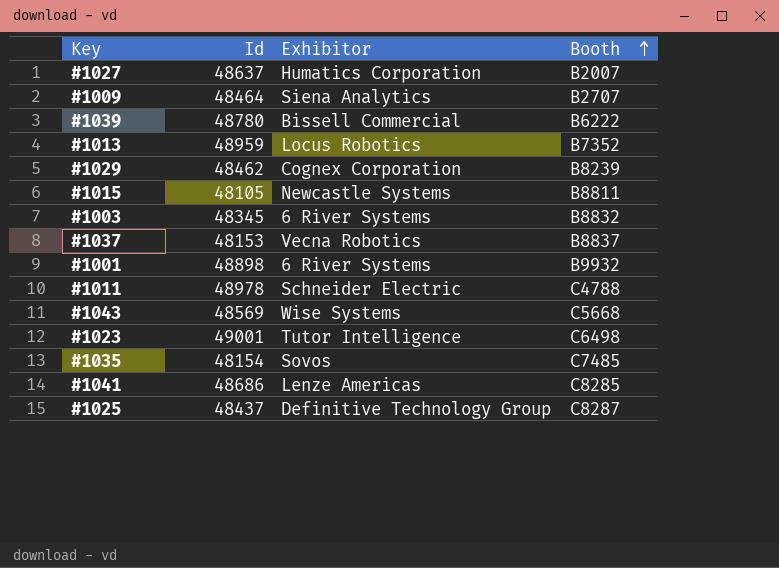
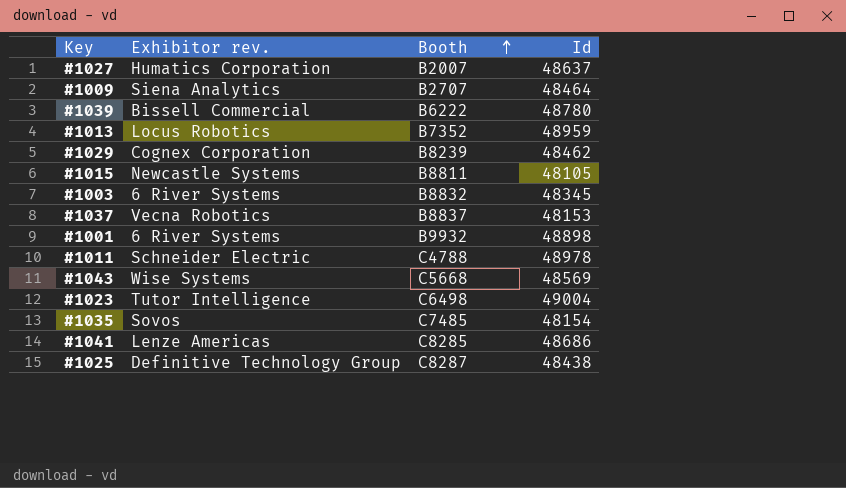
column name: Exhibitor -> Exhibitor rev.
column Id | position: 2 -> 4
#1023 | Id: 49001 -> 49004
#1025 | Id: 48437 -> 48438

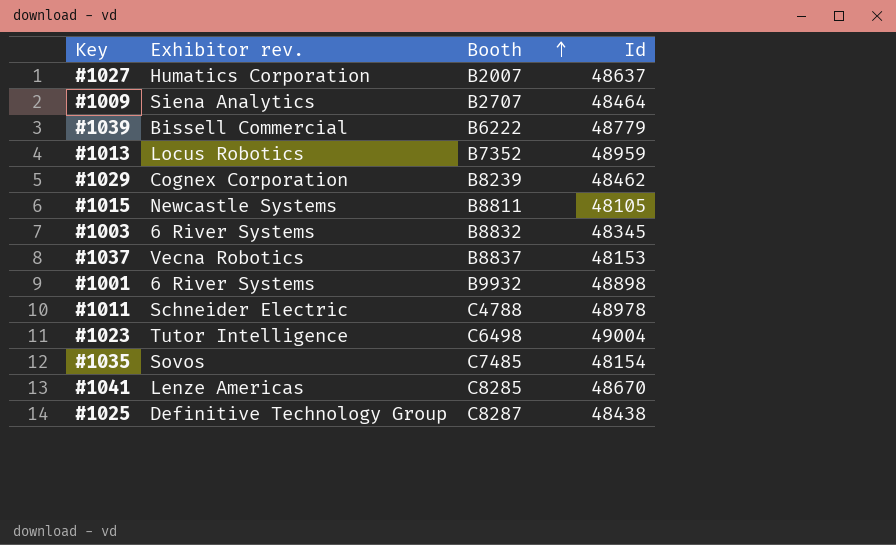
row #1043: Wise Systems | C5668 | 48569 -> none
#1039 | Id: 48780 -> 48779
#1041 | Id: 48686 -> 48670

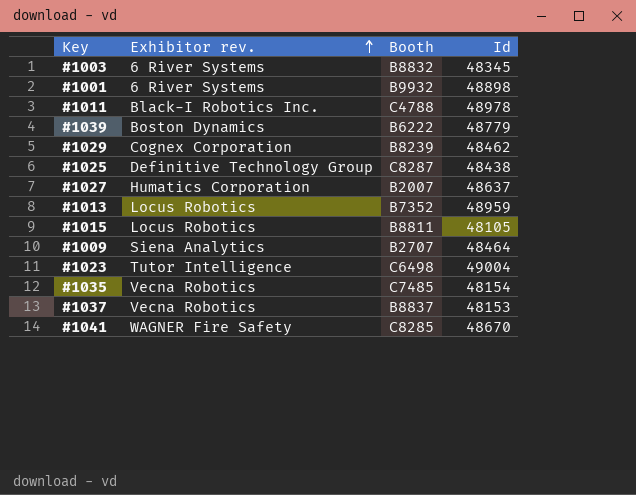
row order: Booth ascending -> Exhibitor rev. ascending
#1011 | Exhibitor rev.: Schneider Electric -> Black-I Robotics Inc.
#1039 | Exhibitor rev.: Bissell Commercial -> Boston Dynamics
#1015 | Exhibitor rev.: Newcastle Systems -> Locus Robotics
#1035 | Exhibitor rev.: Sovos -> Vecna Robotics
#1041 | Exhibitor rev.: Lenze Americas -> WAGNER Fire Safety

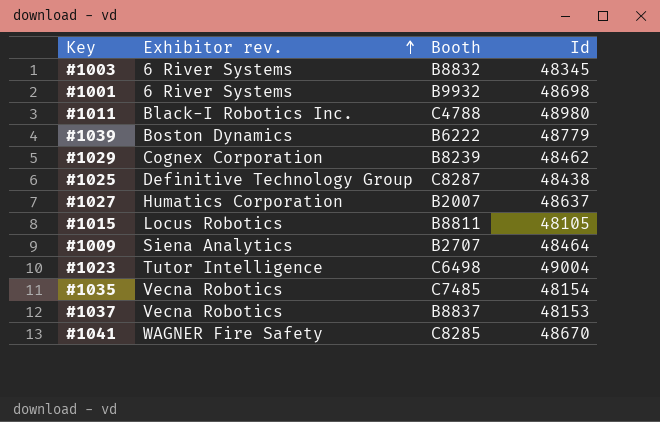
row #1013: Locus Robotics | B7352 | 48959 -> none
#1001 | Id: 48898 -> 48698
#1011 | Id: 48978 -> 48980

